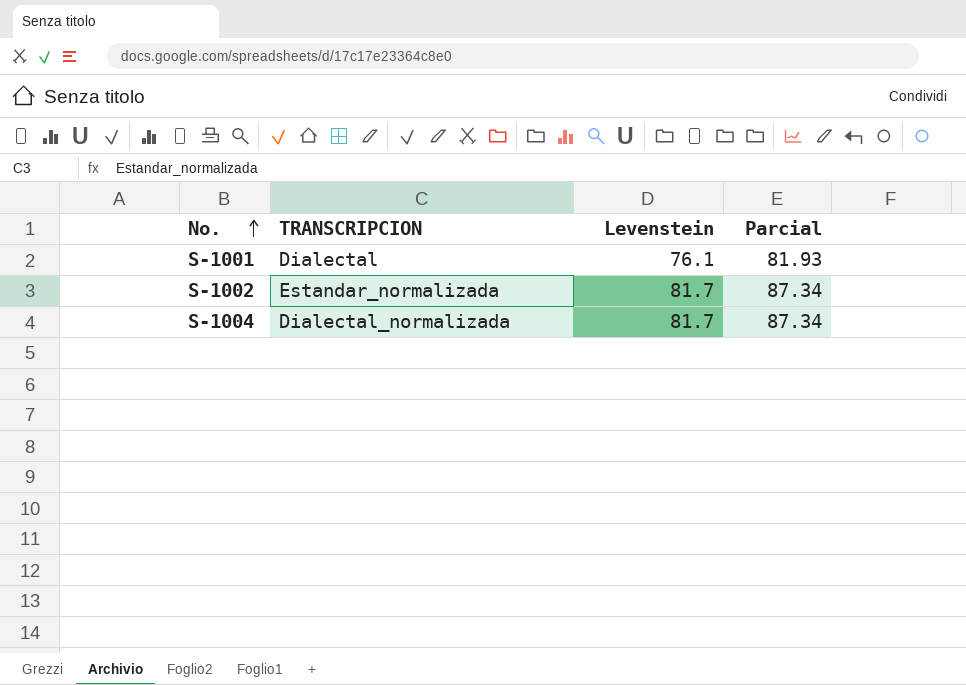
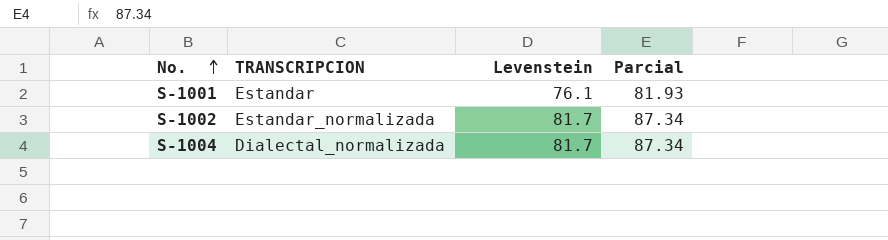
S-1001 | TRANSCRIPCION: Dialectal -> Estandar

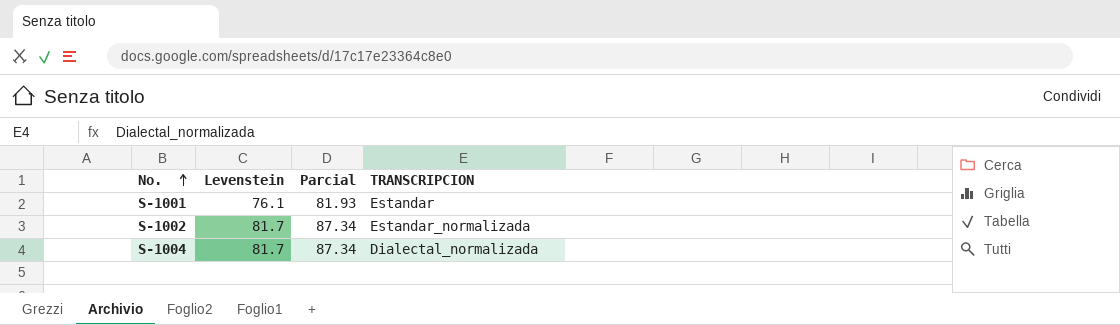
column TRANSCRIPCION | position: 2 -> 4

